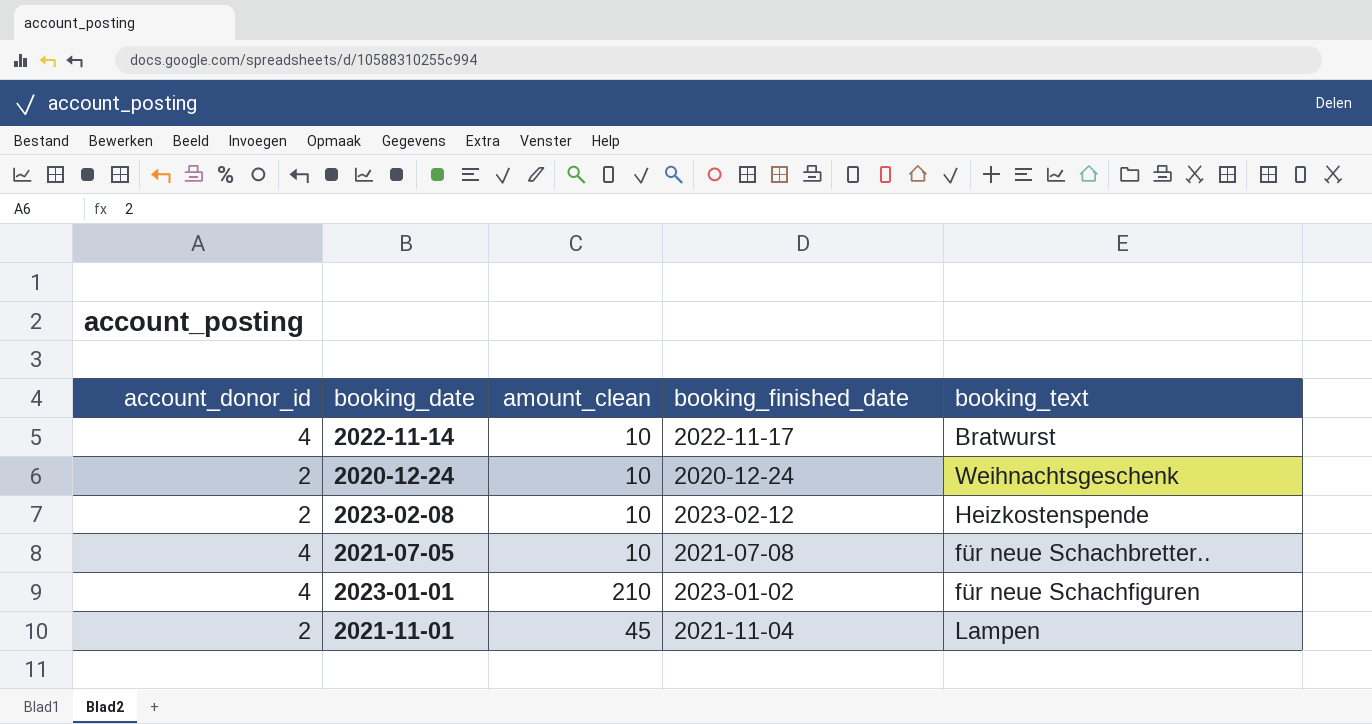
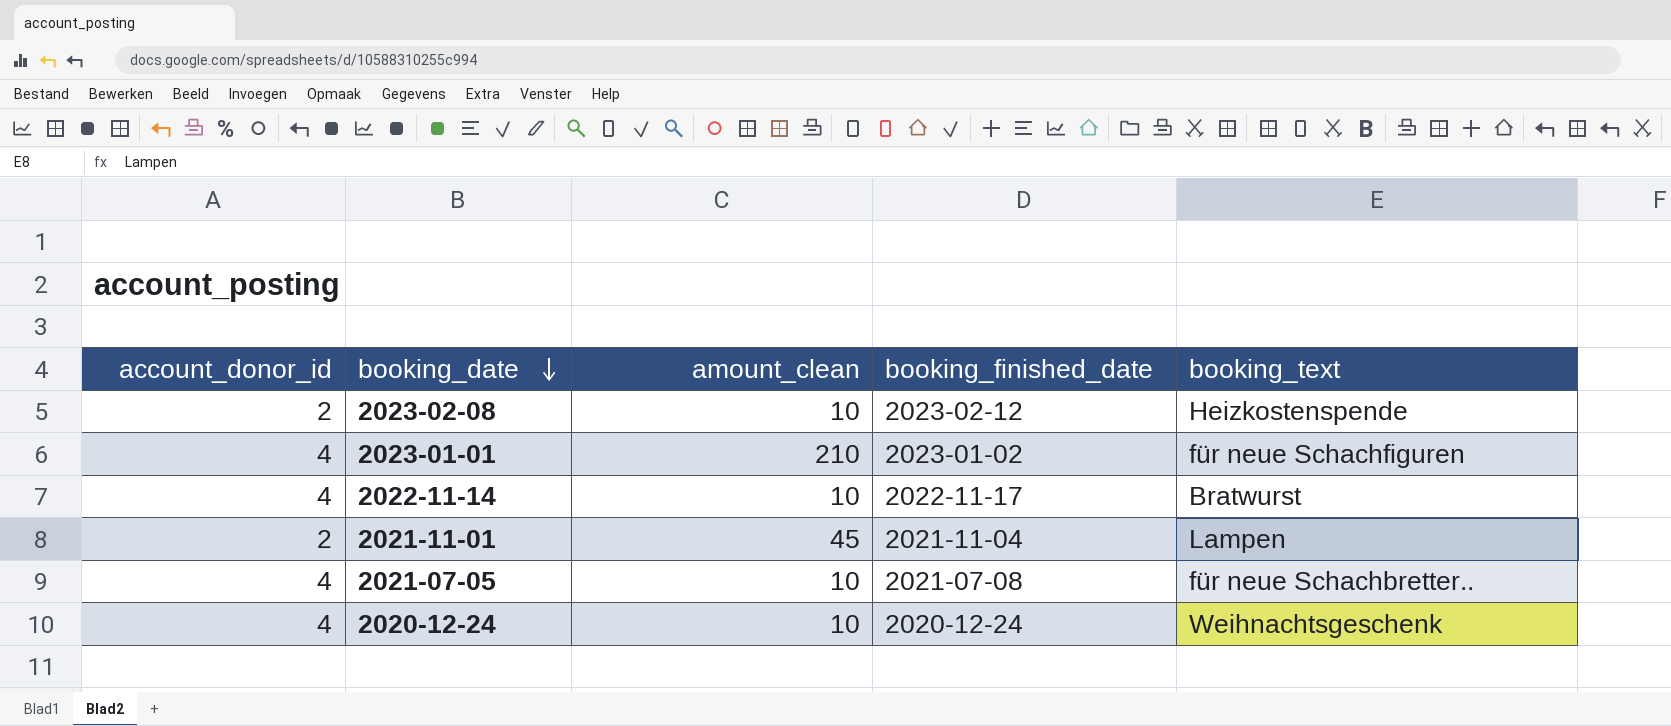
row order: none -> booking_date descending
2020-12-24 | account_donor_id: 2 -> 4

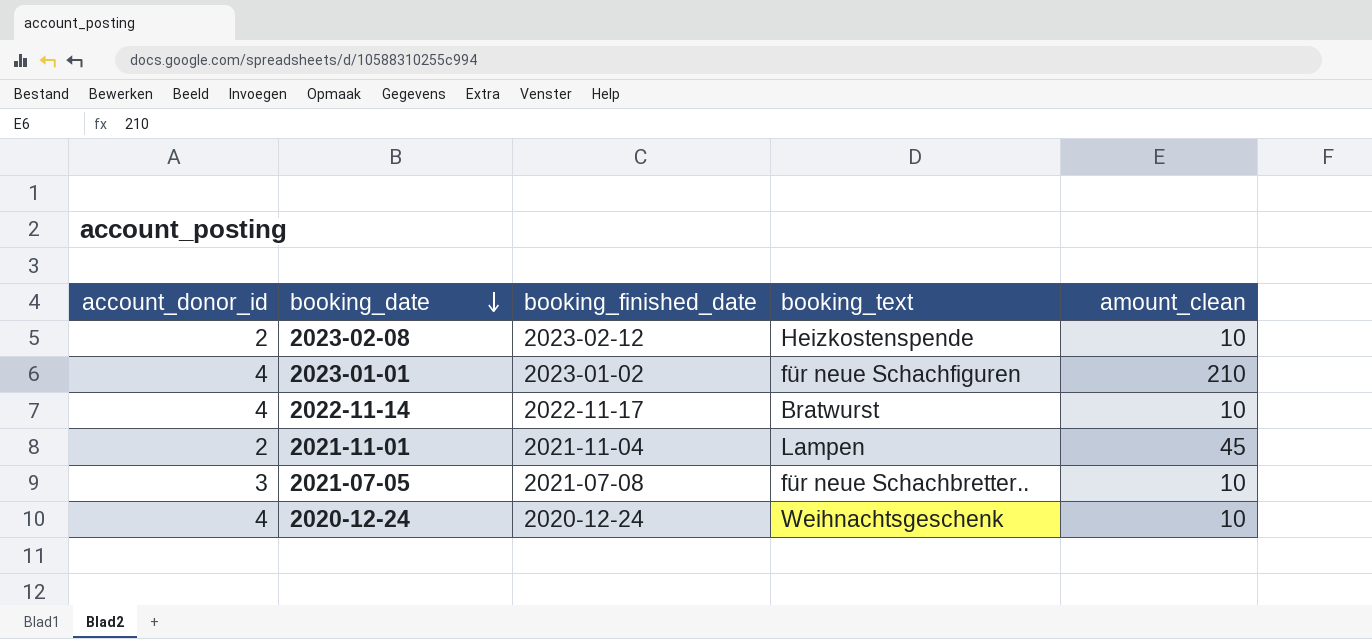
column amount_clean | position: 3 -> 5
2021-07-05 | account_donor_id: 4 -> 3

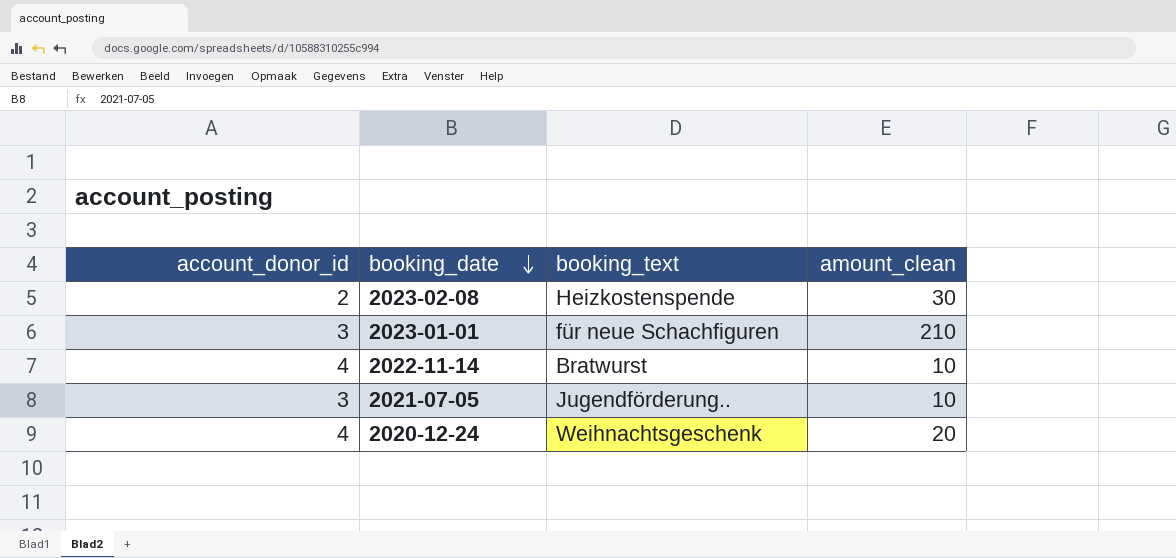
column booking_finished_date | position: 3 -> none
row 2021-11-01: 2 | 2021-11-04 | Lampen | 45 -> none
2023-02-08 | amount_clean: 10 -> 30
2023-01-01 | account_donor_id: 4 -> 3
2021-07-05 | booking_text: für neue Schachbretter.. -> Jugendförderung..
2020-12-24 | amount_clean: 10 -> 20

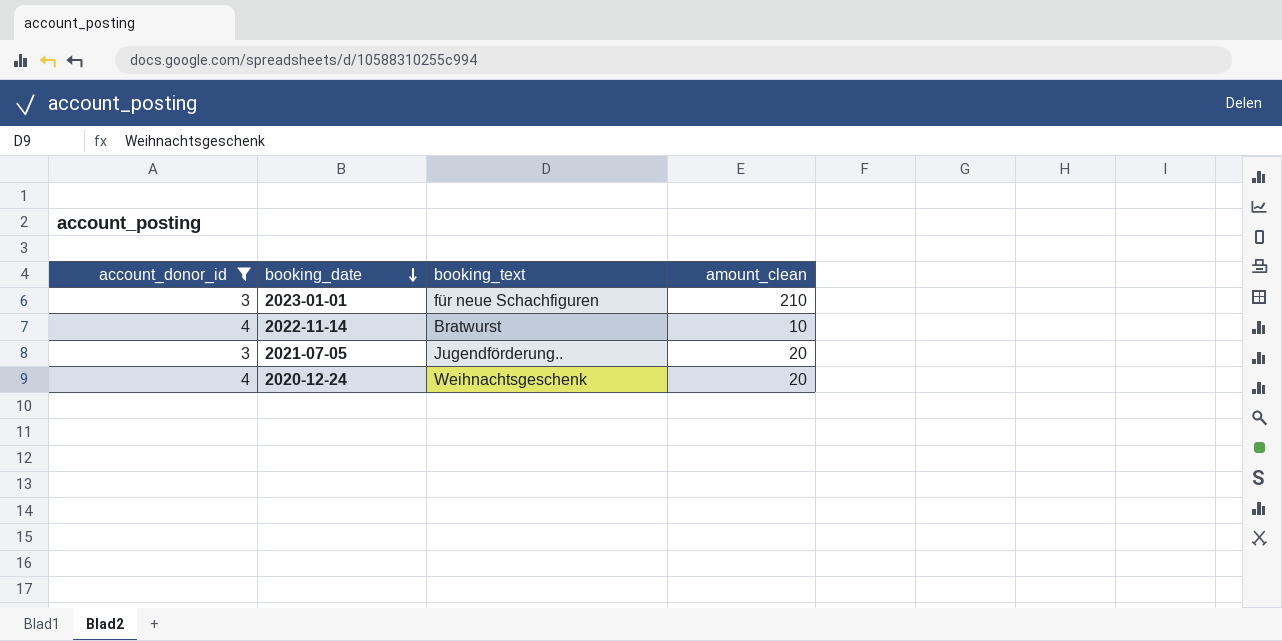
filter: none -> account_donor_id != 2
2021-07-05 | amount_clean: 10 -> 20

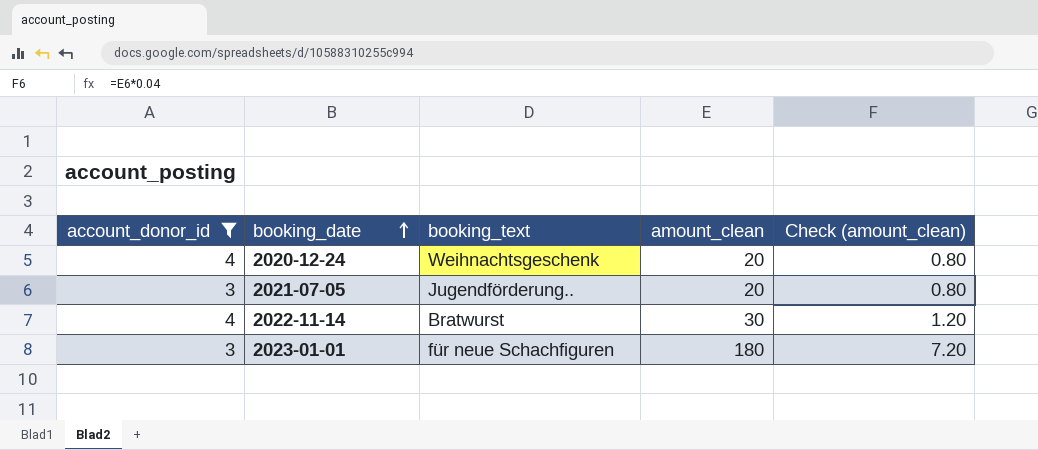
row order: booking_date descending -> booking_date ascending
column Check (amount_clean) | formula: none -> [amount_clean] * 0.04
2022-11-14 | amount_clean: 10 -> 30
2023-01-01 | amount_clean: 210 -> 180

